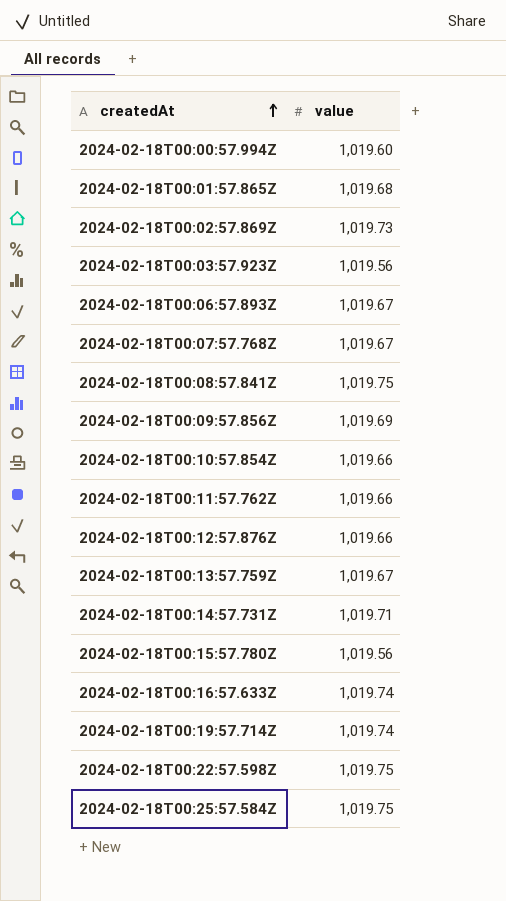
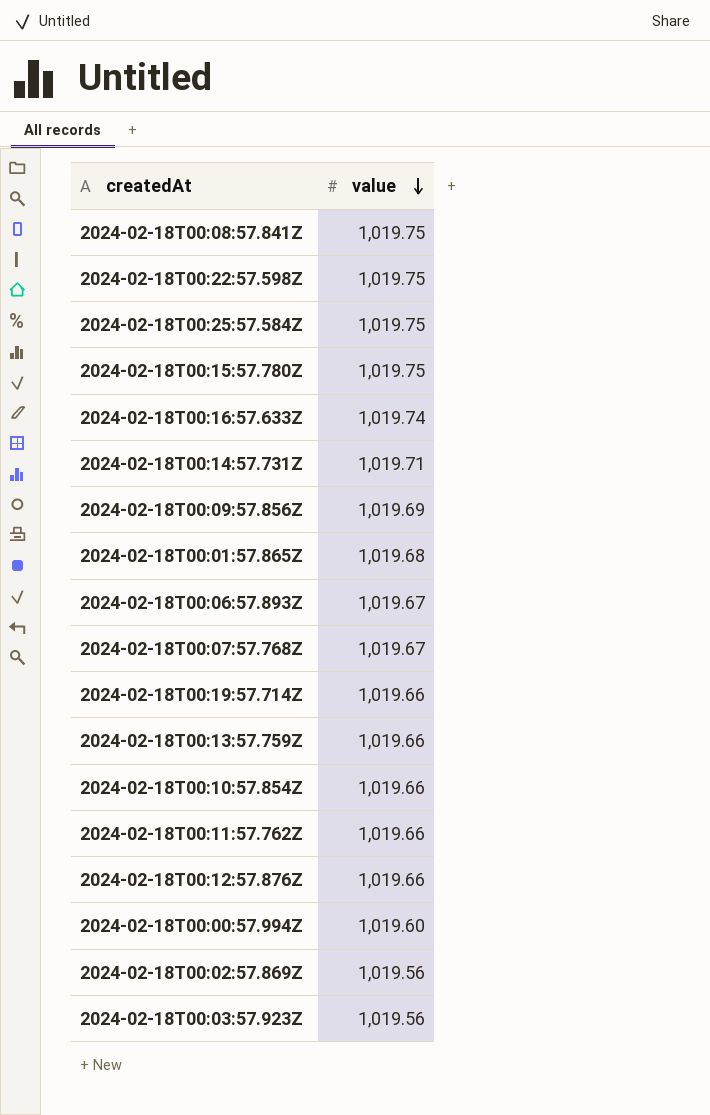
row order: createdAt ascending -> value descending
2024-02-18T00:15:57.780Z | value: 1,019.56 -> 1,019.75
2024-02-18T00:19:57.714Z | value: 1,019.74 -> 1,019.66
2024-02-18T00:13:57.759Z | value: 1,019.67 -> 1,019.66
2024-02-18T00:02:57.869Z | value: 1,019.73 -> 1,019.56

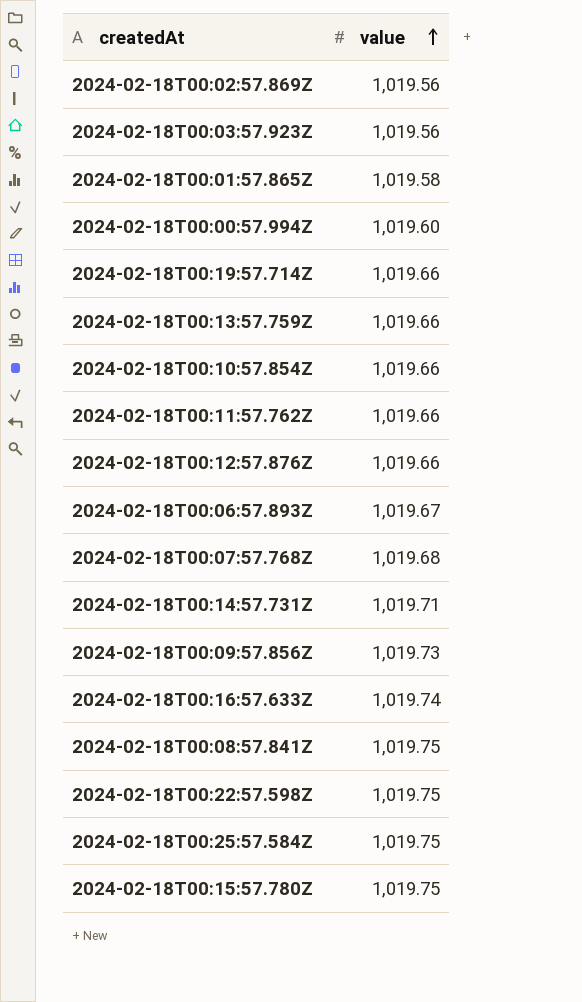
row order: value descending -> value ascending
2024-02-18T00:01:57.865Z | value: 1,019.68 -> 1,019.58
2024-02-18T00:07:57.768Z | value: 1,019.67 -> 1,019.68
2024-02-18T00:09:57.856Z | value: 1,019.69 -> 1,019.73

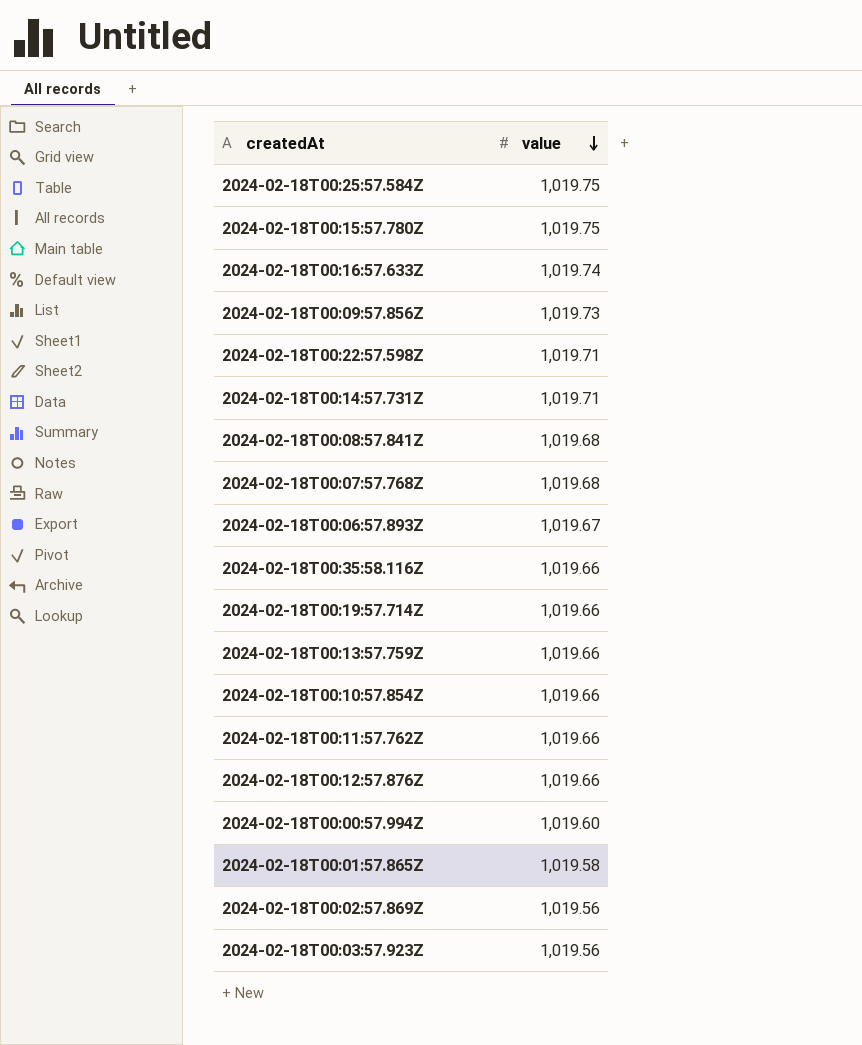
row order: value ascending -> value descending
2024-02-18T00:22:57.598Z | value: 1,019.75 -> 1,019.71
2024-02-18T00:08:57.841Z | value: 1,019.75 -> 1,019.68
row 2024-02-18T00:35:58.116Z: none -> 1,019.66

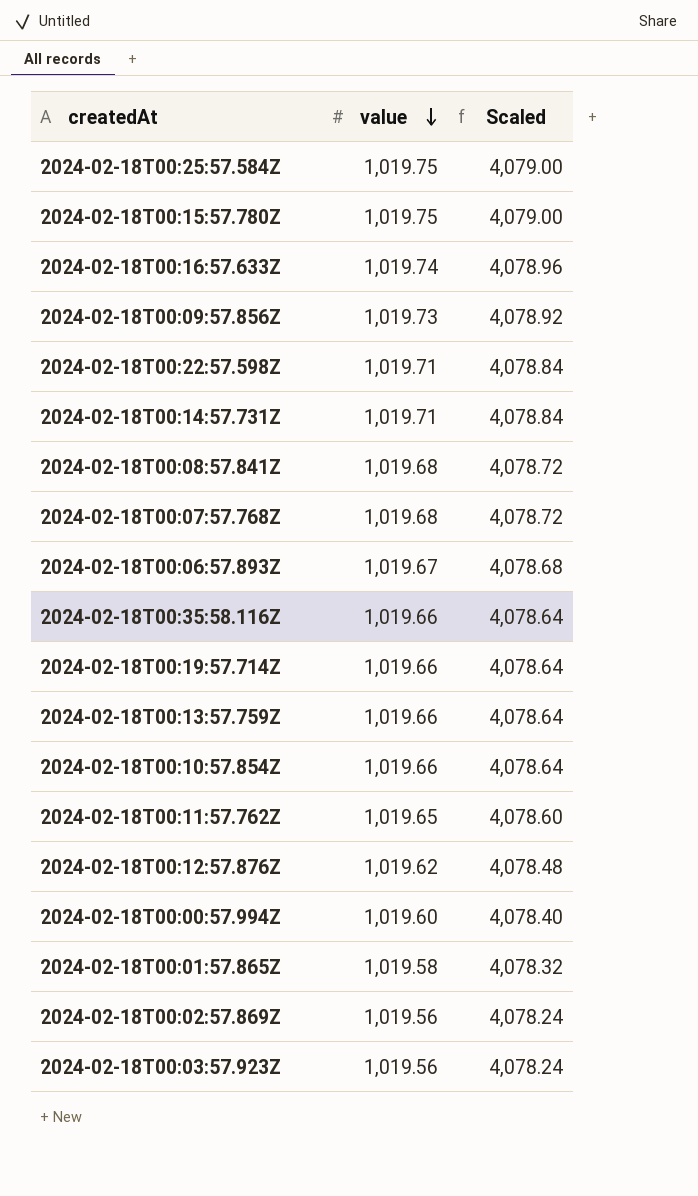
column Scaled | formula: none -> [value] * 4
2024-02-18T00:11:57.762Z | value: 1,019.66 -> 1,019.65
2024-02-18T00:12:57.876Z | value: 1,019.66 -> 1,019.62

